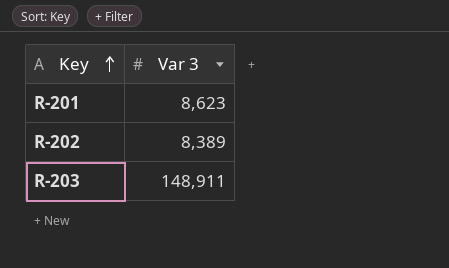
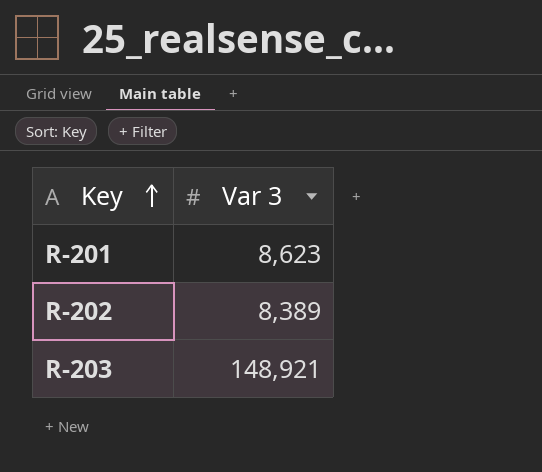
R-203 | Var 3: 148,911 -> 148,921

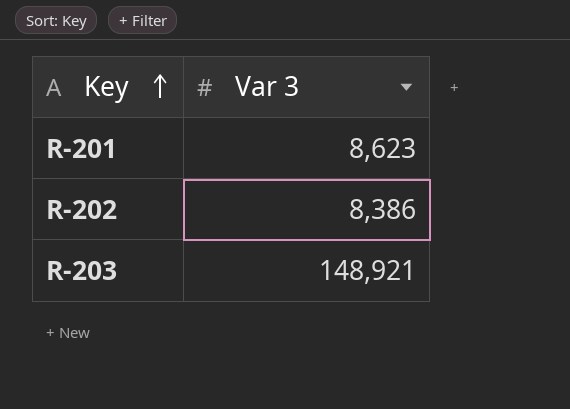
R-202 | Var 3: 8,389 -> 8,386

